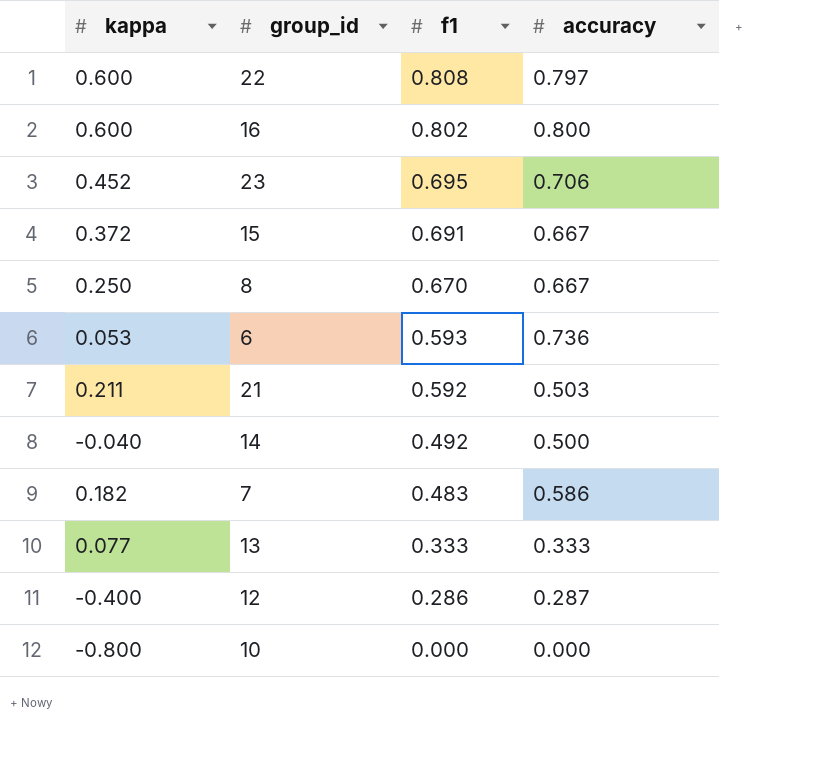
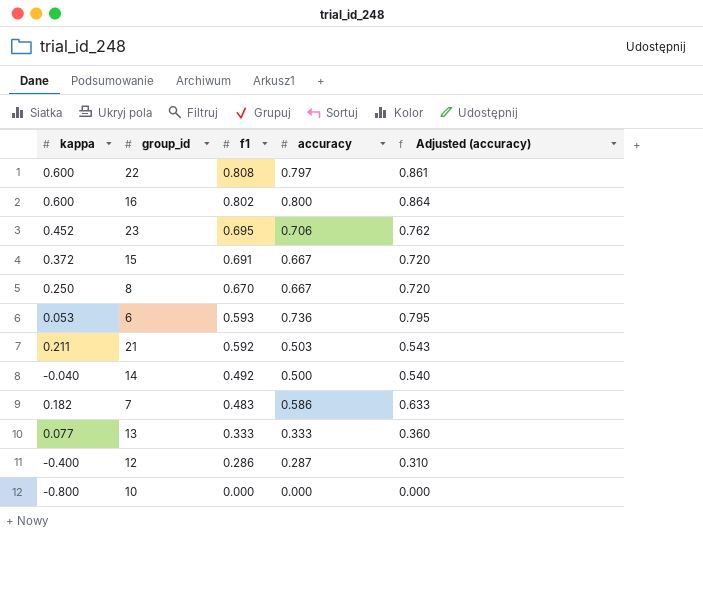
column Adjusted (accuracy) | formula: none -> [accuracy] * 1.08

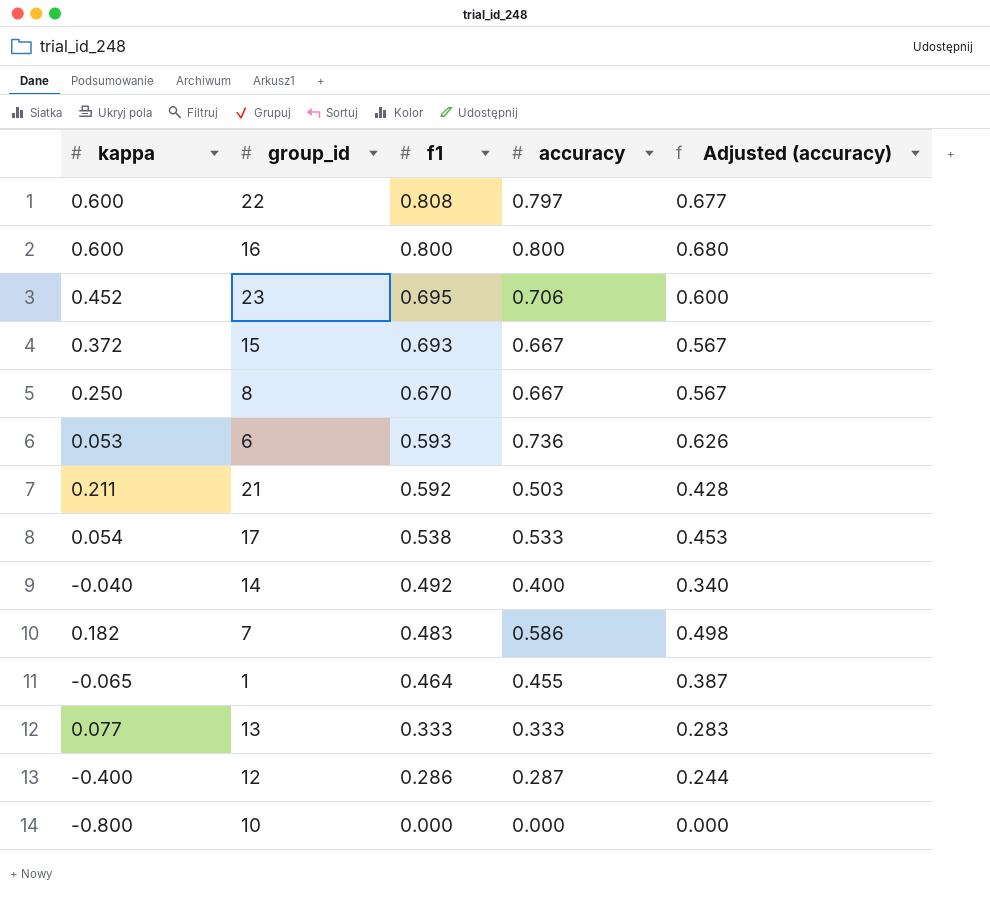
column Adjusted (accuracy) | formula: [accuracy] * 1.08 -> [accuracy] * 0.85
16 | f1: 0.802 -> 0.800
15 | f1: 0.691 -> 0.693
row 17: none -> 0.054 | 0.538 | 0.533 | 0.453
14 | accuracy: 0.500 -> 0.400
row 1: none -> -0.065 | 0.464 | 0.455 | 0.387

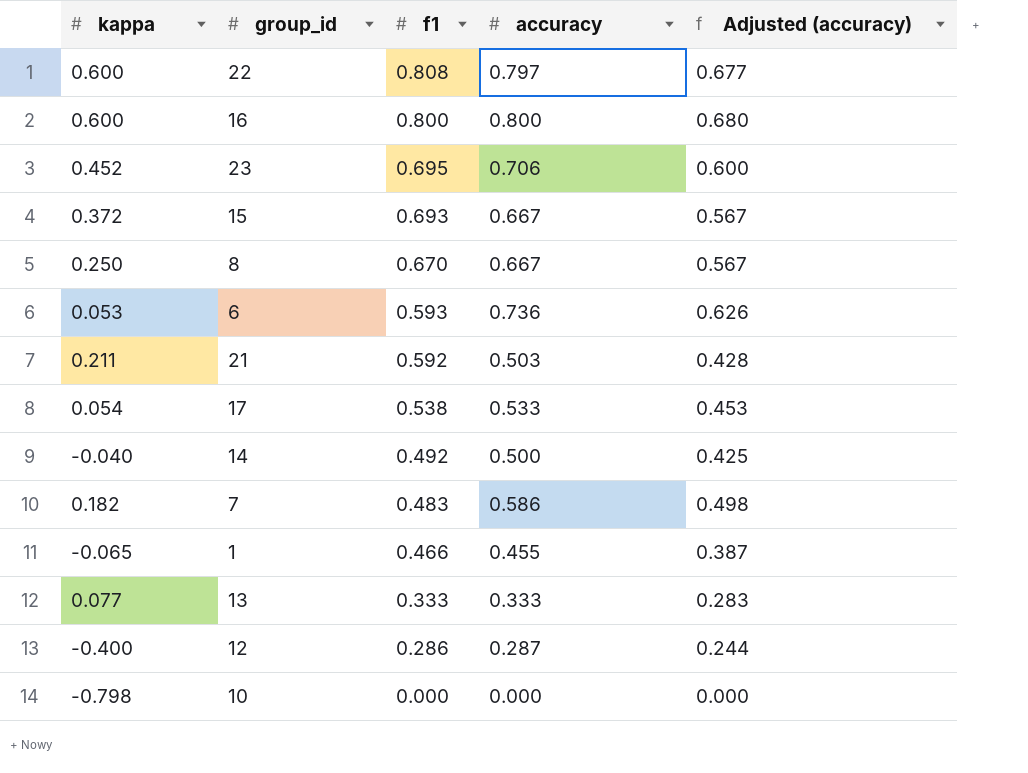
14 | accuracy: 0.400 -> 0.500
14 | Adjusted (accuracy): 0.340 -> 0.425
1 | f1: 0.464 -> 0.466
10 | kappa: -0.800 -> -0.798

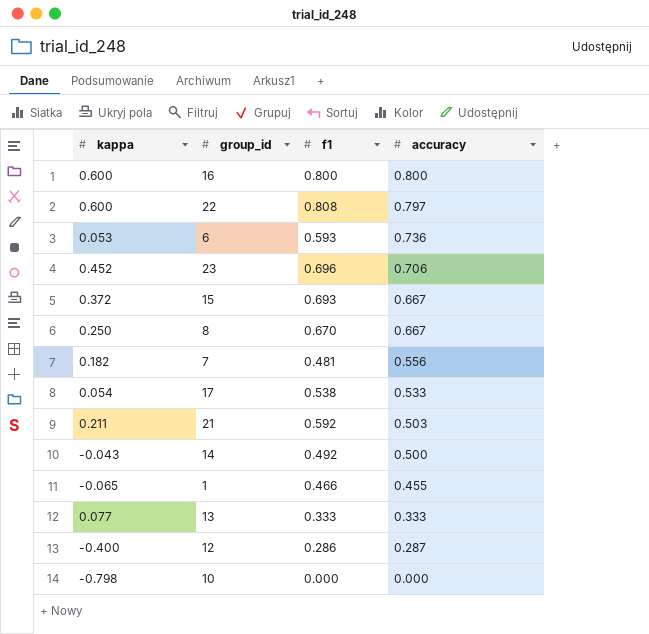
row order: f1 descending -> accuracy descending
column Adjusted (accuracy) | formula: [accuracy] * 0.85 -> none
23 | f1: 0.695 -> 0.696
7 | f1: 0.483 -> 0.481
7 | accuracy: 0.586 -> 0.556
14 | kappa: -0.040 -> -0.043

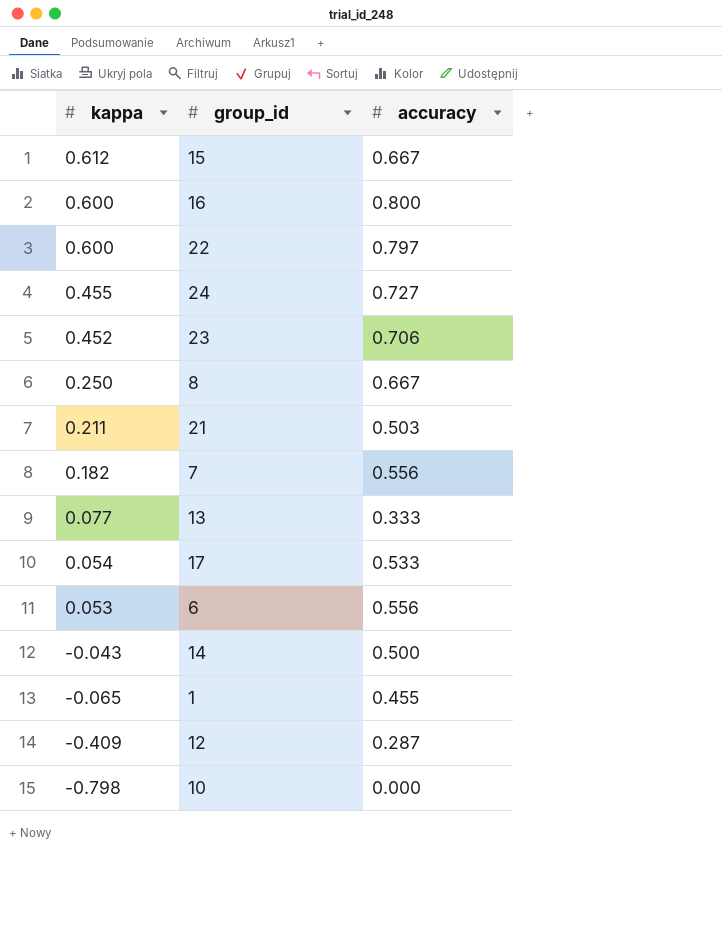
row order: accuracy descending -> kappa descending
column f1 | position: 3 -> none
15 | kappa: 0.372 -> 0.612
row 24: none -> 0.455 | 0.727
6 | accuracy: 0.736 -> 0.556
12 | kappa: -0.400 -> -0.409

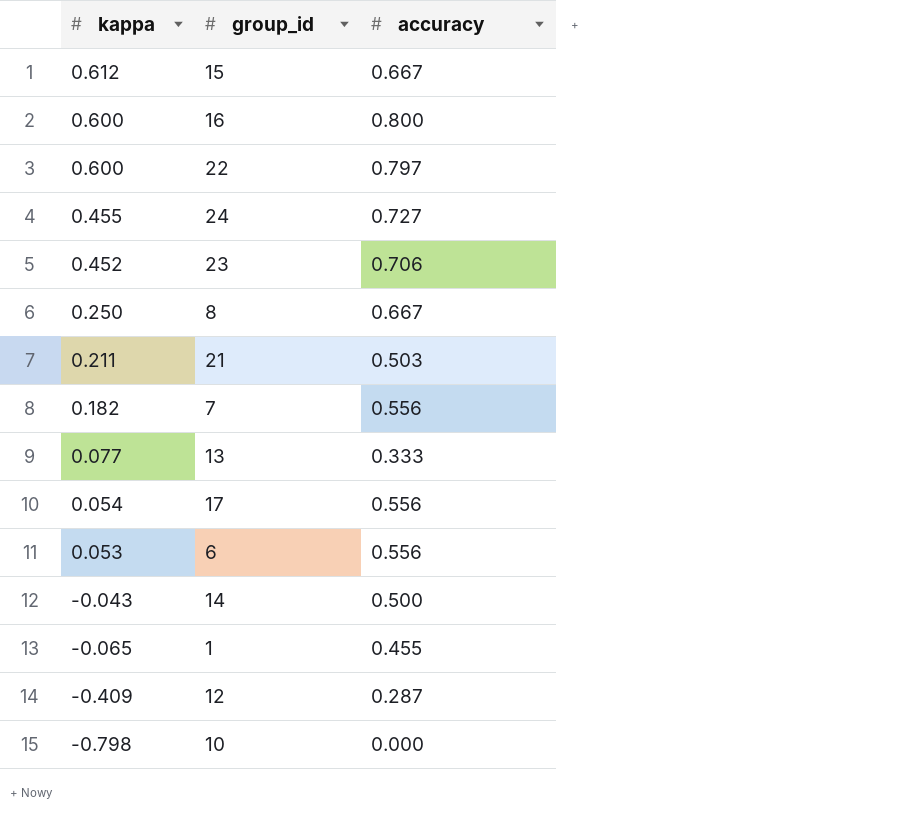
17 | accuracy: 0.533 -> 0.556

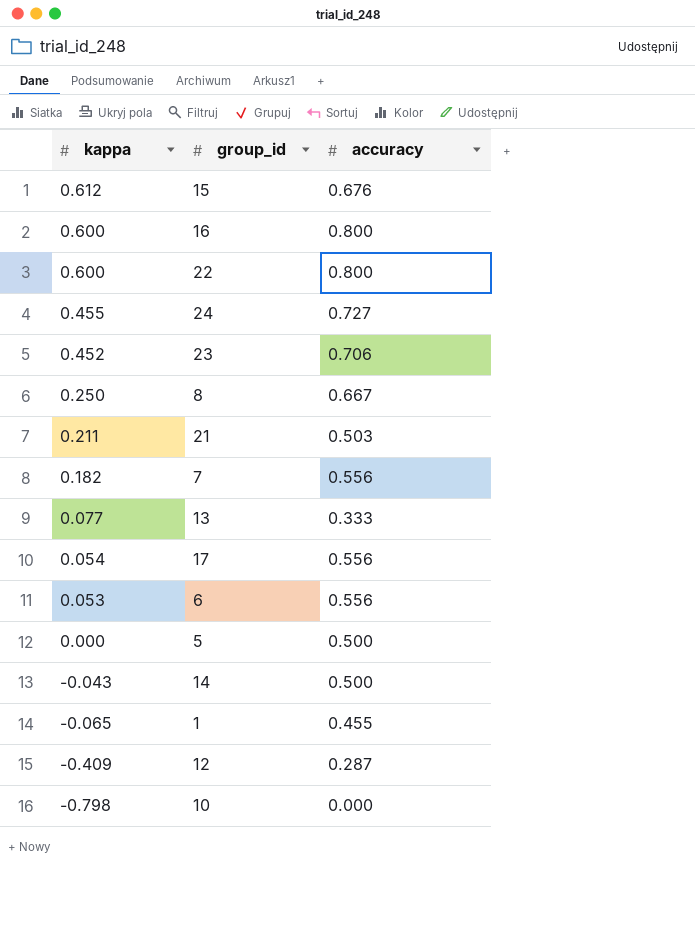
15 | accuracy: 0.667 -> 0.676
22 | accuracy: 0.797 -> 0.800
row 5: none -> 0.000 | 0.500

